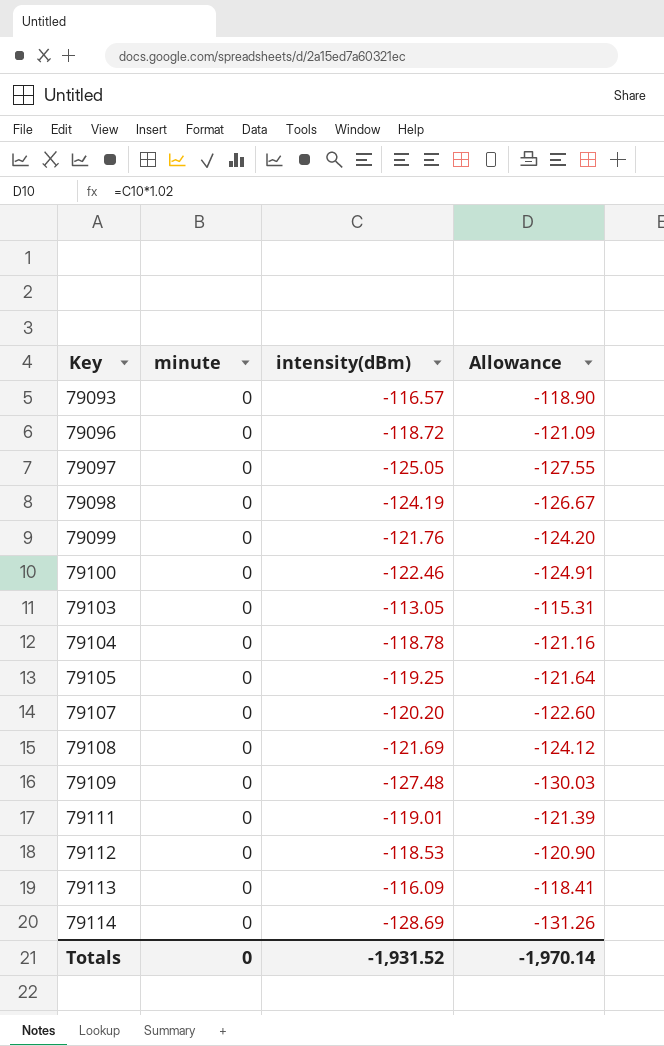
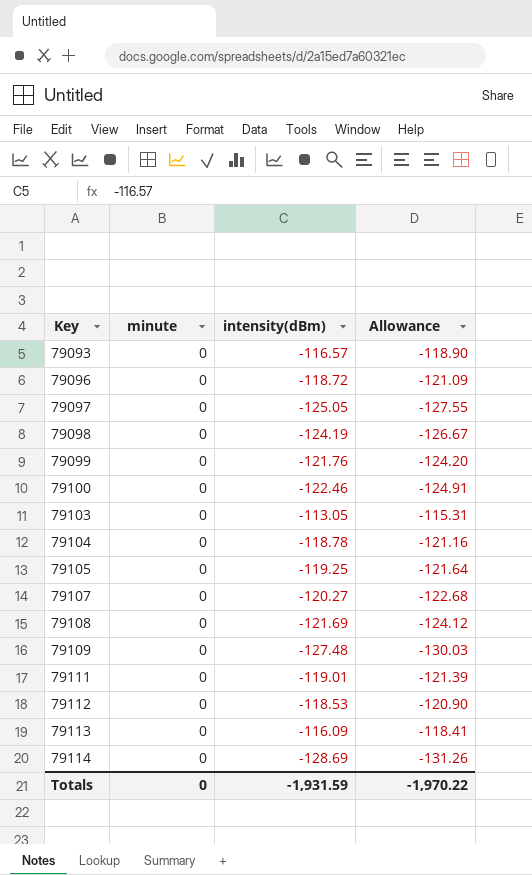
79107 | intensity(dBm): -120.20 -> -120.27
79107 | Allowance: -122.60 -> -122.68
Totals | intensity(dBm): -1,931.52 -> -1,931.59
Totals | Allowance: -1,970.14 -> -1,970.22

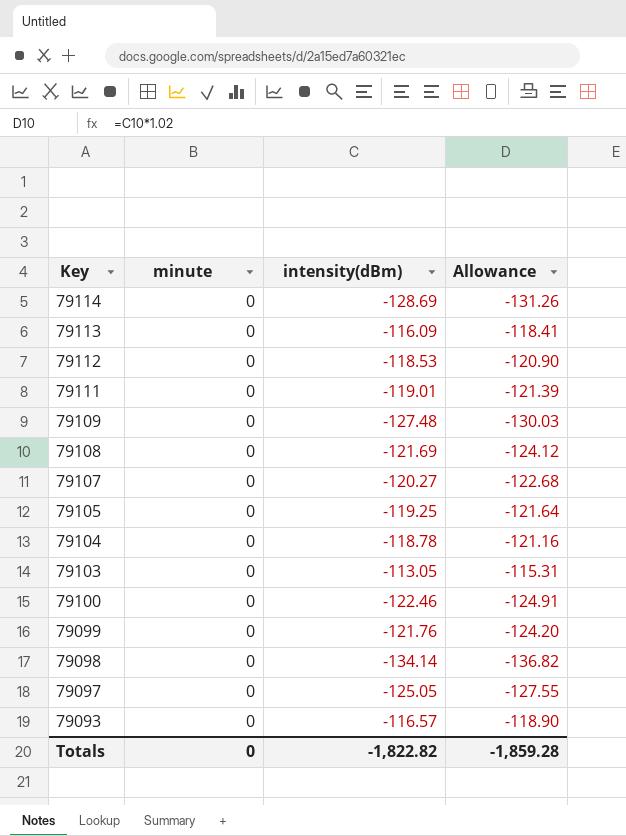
row order: Key ascending -> Key descending
row 79096: 0 | -118.72 | -121.09 -> none
79098 | intensity(dBm): -124.19 -> -134.14
79098 | Allowance: -126.67 -> -136.82
Totals | intensity(dBm): -1,931.59 -> -1,822.82
Totals | Allowance: -1,970.22 -> -1,859.28

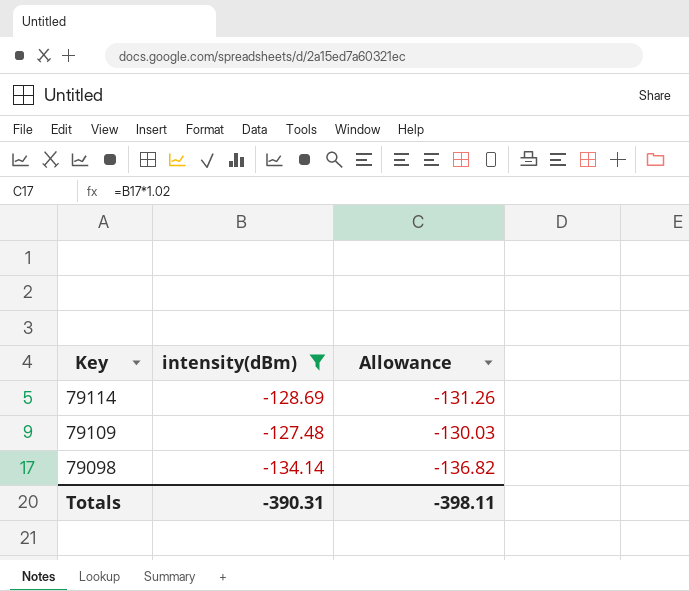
filter: none -> intensity(dBm) <= -127.48
column minute | position: 2 -> none
Totals | intensity(dBm): -1,822.82 -> -390.31
Totals | Allowance: -1,859.28 -> -398.11

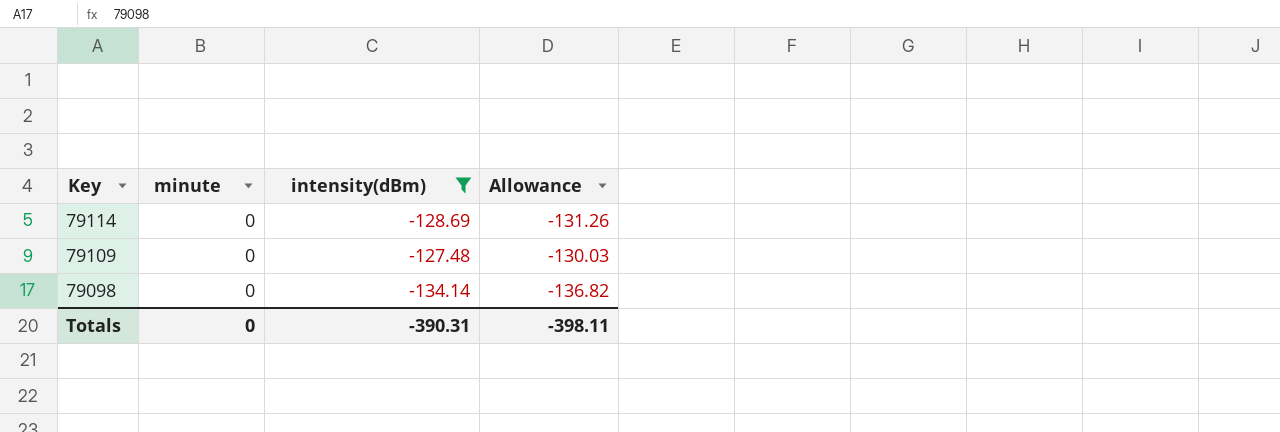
column minute | position: none -> 2

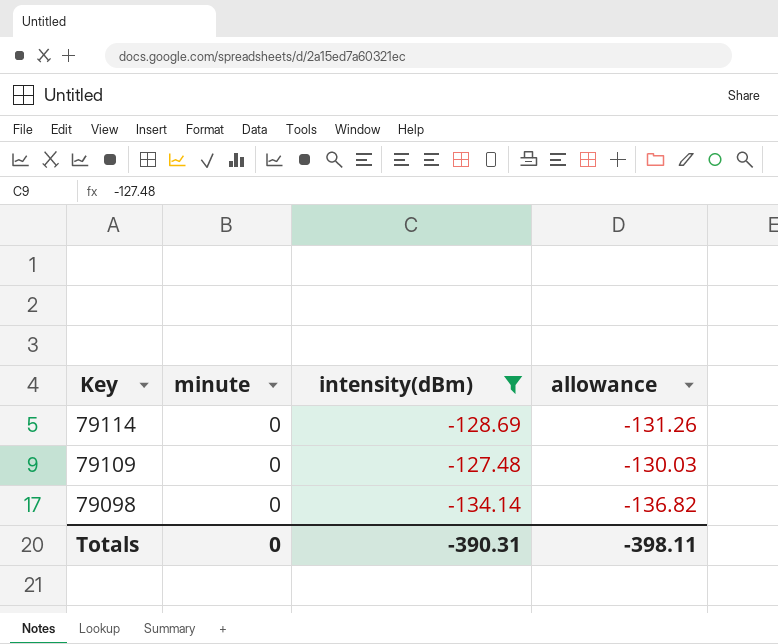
column name: Allowance -> allowance

